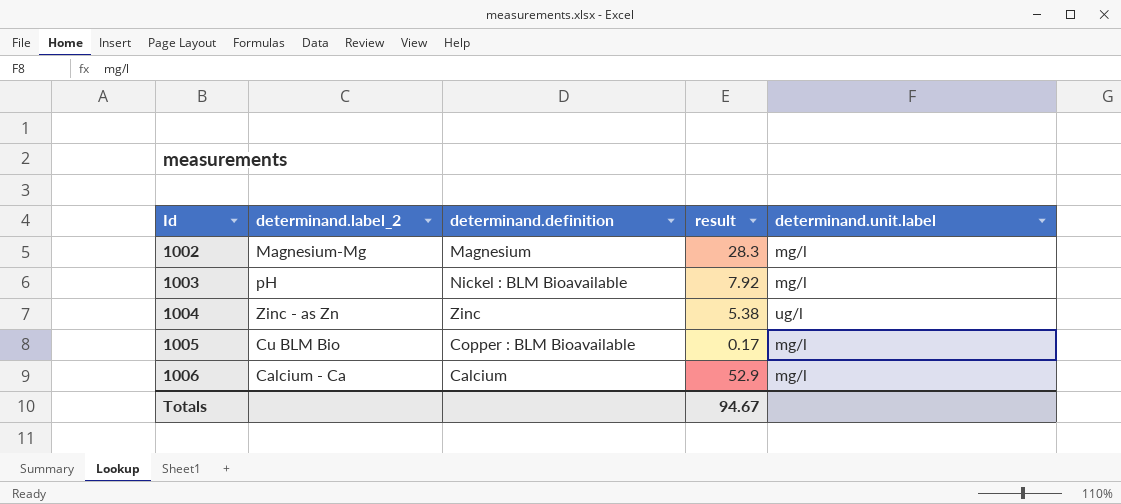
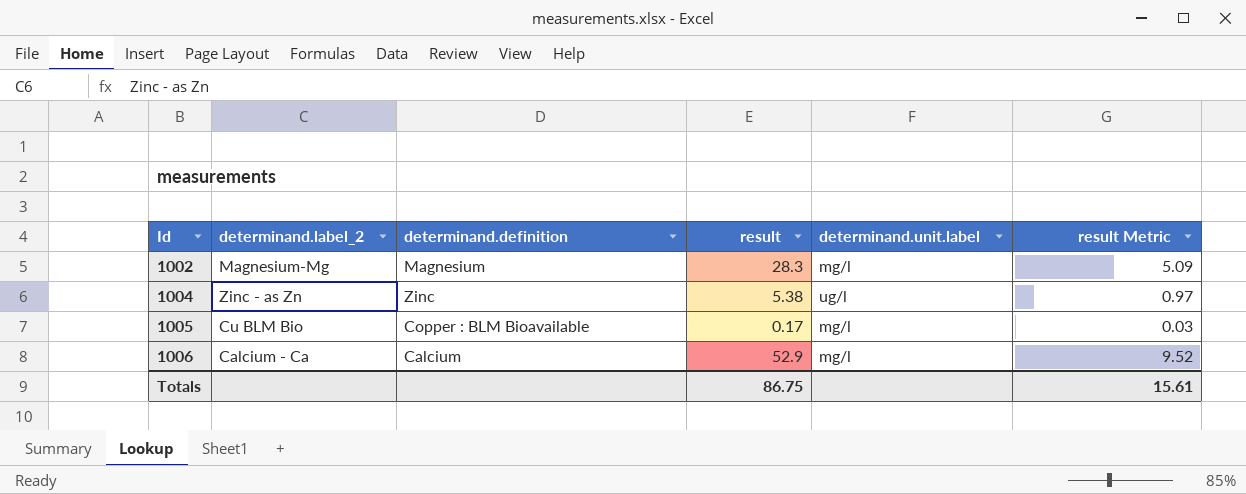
column result Metric | formula: none -> [result] * 0.18
row 1003: pH | Nickel : BLM Bioavailable | 7.92 | mg/l -> none
Totals | result: 94.67 -> 86.75

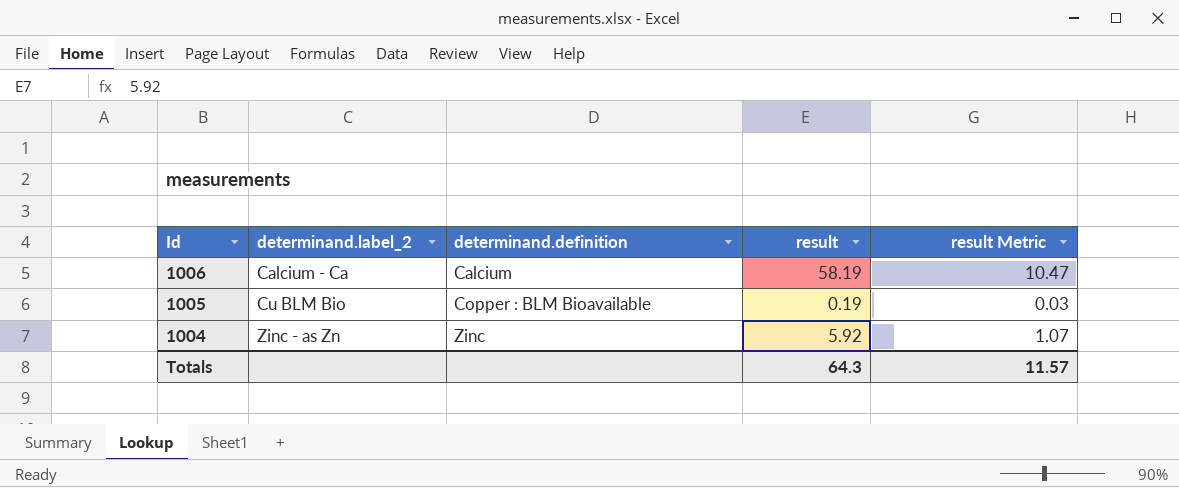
row order: Id ascending -> Id descending
column determinand.unit.label | position: 5 -> none
row 1002: Magnesium-Mg | Magnesium | 28.3 | mg/l | 5.09 -> none
1006 | result: 52.9 -> 58.19
1006 | result Metric: 9.52 -> 10.47
1005 | result: 0.17 -> 0.19
1004 | result: 5.38 -> 5.92
1004 | result Metric: 0.97 -> 1.07
Totals | result: 86.75 -> 64.3
Totals | result Metric: 15.61 -> 11.57

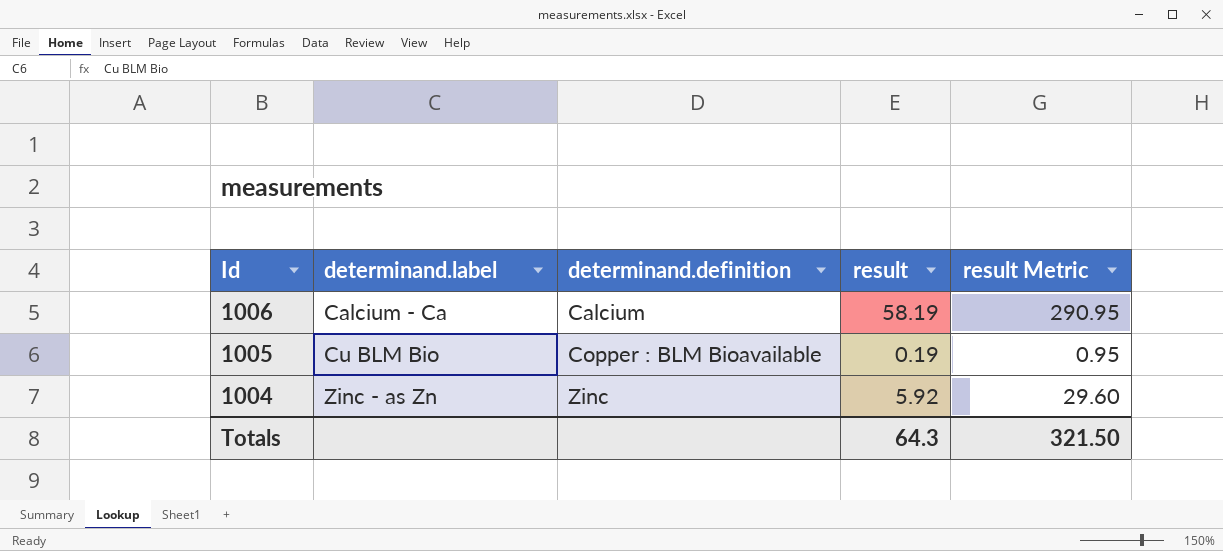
column name: determinand.label_2 -> determinand.label
column result Metric | formula: [result] * 0.18 -> [result] * 5
Totals | result Metric: 11.57 -> 321.50

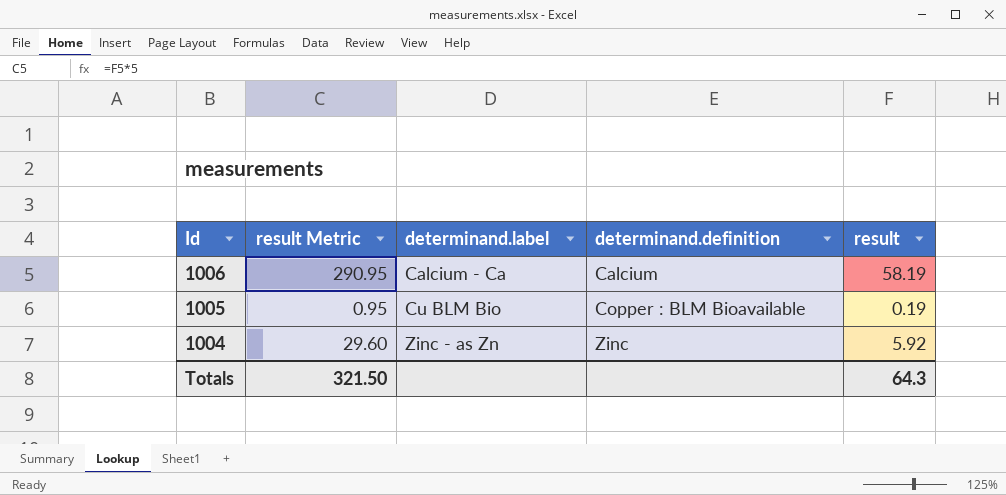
column result Metric | position: 5 -> 2

